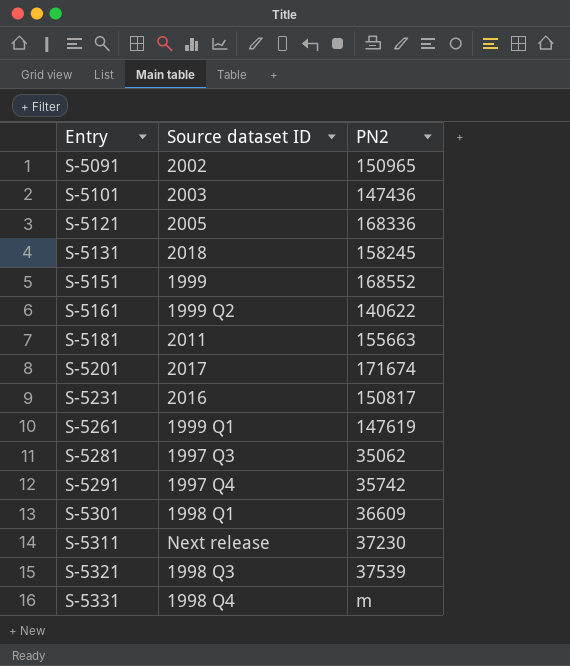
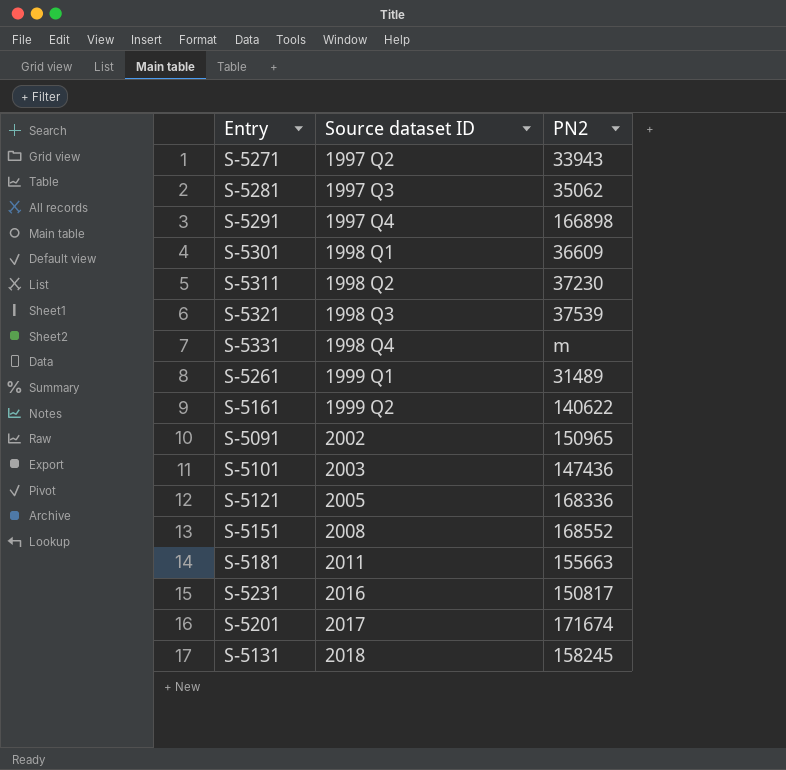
row order: Entry ascending -> Source dataset ID ascending
row S-5271: none -> 1997 Q2 | 33943
S-5291 | PN2: 35742 -> 166898
S-5311 | Source dataset ID: Next release -> 1998 Q2
S-5261 | PN2: 147619 -> 31489
S-5151 | Source dataset ID: 1999 -> 2008

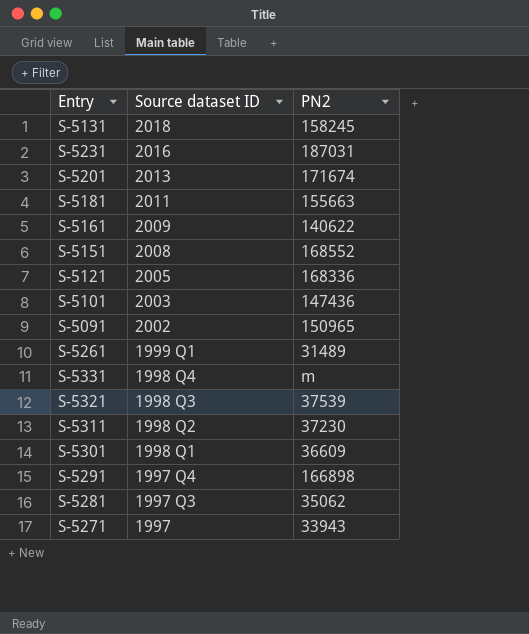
row order: Source dataset ID ascending -> Source dataset ID descending
S-5231 | PN2: 150817 -> 187031
S-5201 | Source dataset ID: 2017 -> 2013
S-5161 | Source dataset ID: 1999 Q2 -> 2009
S-5271 | Source dataset ID: 1997 Q2 -> 1997

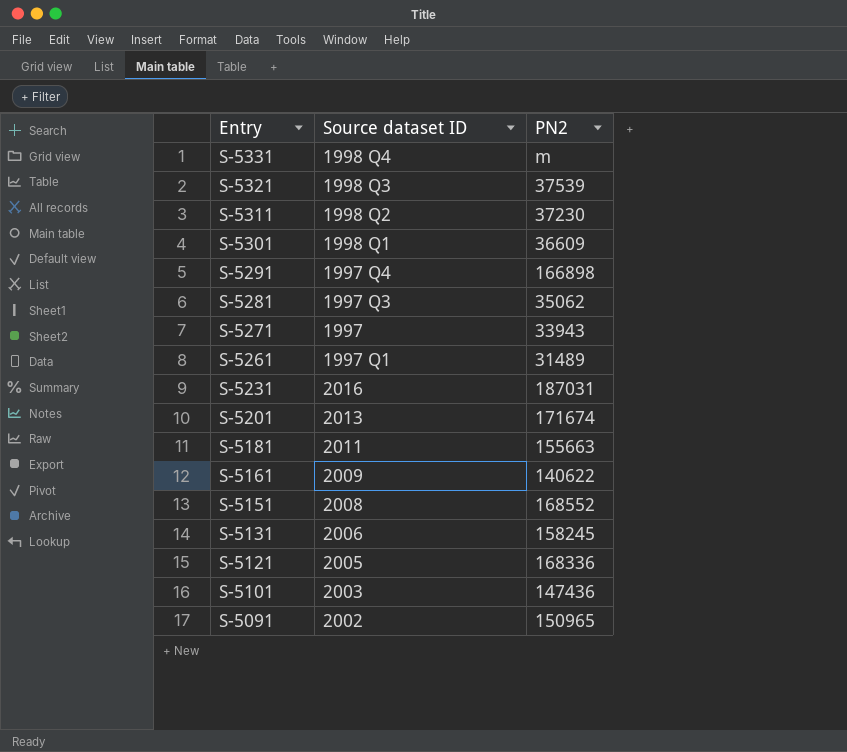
row order: Source dataset ID descending -> Entry descending
S-5261 | Source dataset ID: 1999 Q1 -> 1997 Q1
S-5131 | Source dataset ID: 2018 -> 2006

